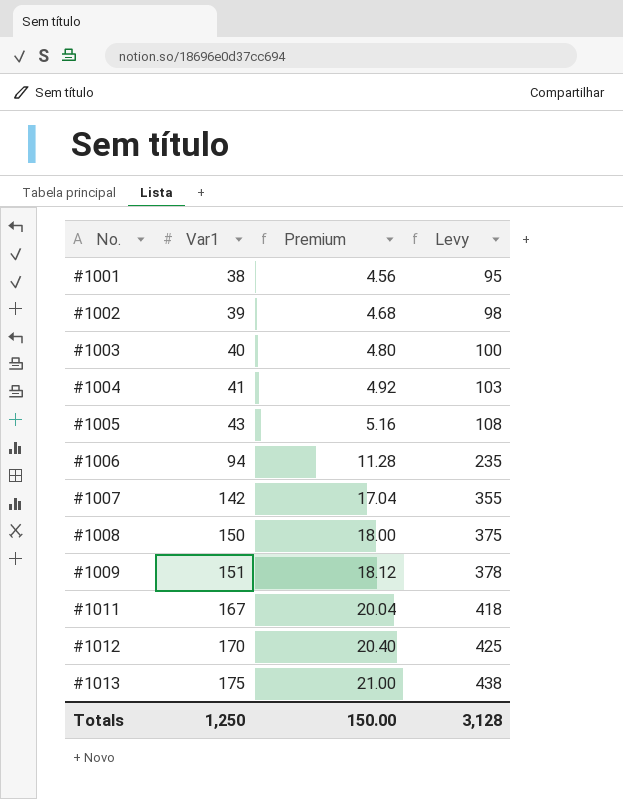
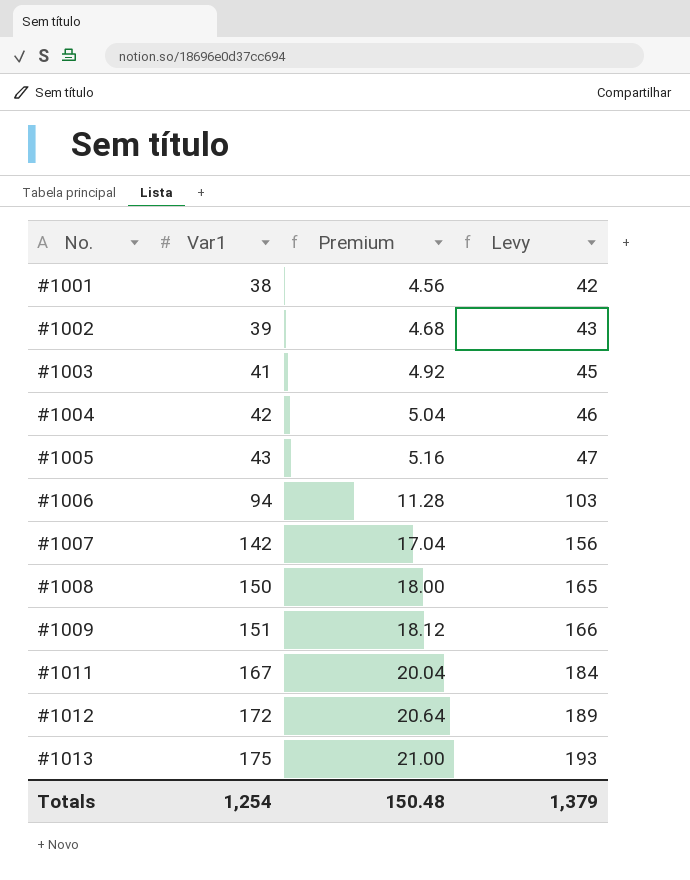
column Levy | formula: [Var1] * 2.5 -> [Var1] * 1.1
#1003 | Var1: 40 -> 41
#1003 | Premium: 4.80 -> 4.92
#1004 | Var1: 41 -> 42
#1004 | Premium: 4.92 -> 5.04
#1012 | Var1: 170 -> 172
#1012 | Premium: 20.40 -> 20.64
Totals | Var1: 1,250 -> 1,254
Totals | Premium: 150.00 -> 150.48
Totals | Levy: 3,128 -> 1,379

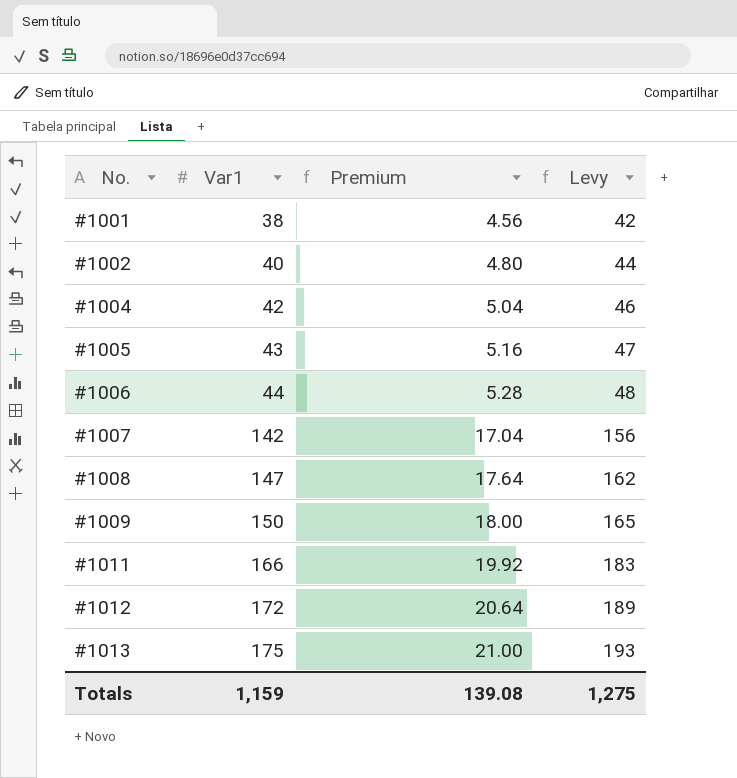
row #1003: 41 | 4.92 | 45 -> none
#1002 | Var1: 39 -> 40
#1002 | Premium: 4.68 -> 4.80
#1002 | Levy: 43 -> 44
#1006 | Var1: 94 -> 44
#1006 | Premium: 11.28 -> 5.28
#1006 | Levy: 103 -> 48
#1008 | Var1: 150 -> 147
#1008 | Premium: 18.00 -> 17.64
#1008 | Levy: 165 -> 162
#1009 | Var1: 151 -> 150
#1009 | Premium: 18.12 -> 18.00
#1009 | Levy: 166 -> 165
#1011 | Var1: 167 -> 166
#1011 | Premium: 20.04 -> 19.92
#1011 | Levy: 184 -> 183
Totals | Var1: 1,254 -> 1,159
Totals | Premium: 150.48 -> 139.08
Totals | Levy: 1,379 -> 1,275

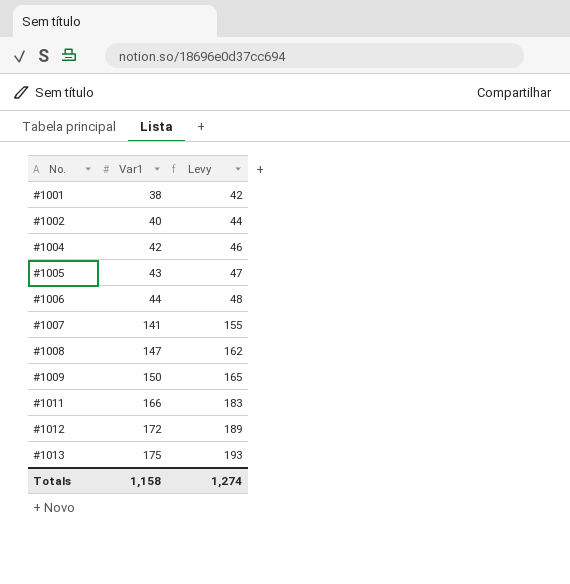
column Premium | formula: [Var1] * 0.12 -> none
#1007 | Var1: 142 -> 141
#1007 | Levy: 156 -> 155
Totals | Var1: 1,159 -> 1,158
Totals | Levy: 1,275 -> 1,274

